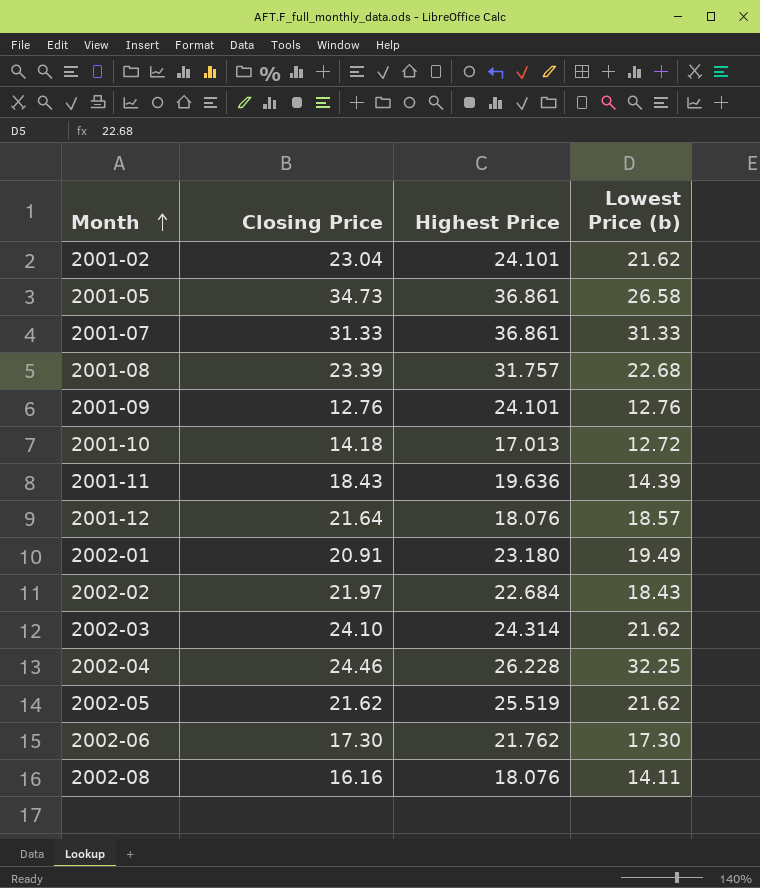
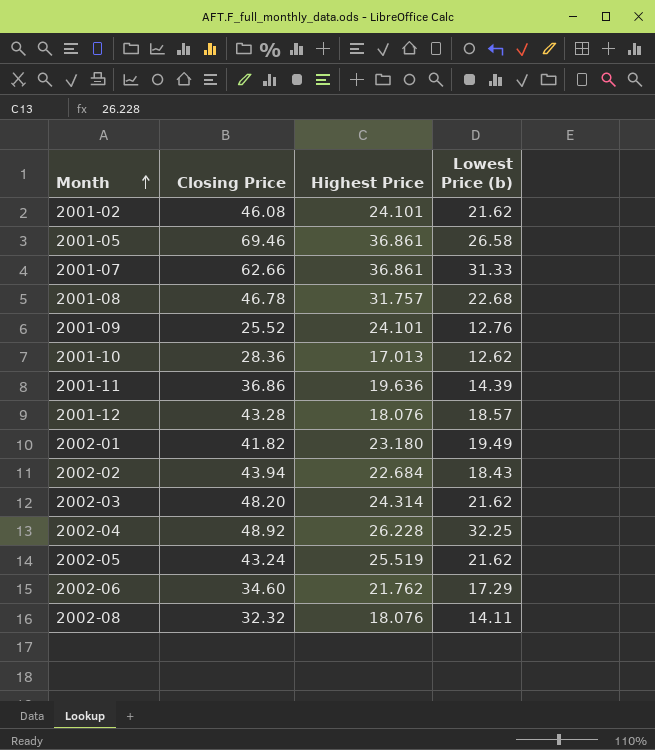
2001-02 | Closing Price: 23.04 -> 46.08
2001-05 | Closing Price: 34.73 -> 69.46
2001-07 | Closing Price: 31.33 -> 62.66
2001-08 | Closing Price: 23.39 -> 46.78
2001-09 | Closing Price: 12.76 -> 25.52
2001-10 | Closing Price: 14.18 -> 28.36
2001-10 | Lowest Price (b): 12.72 -> 12.62
2001-11 | Closing Price: 18.43 -> 36.86
2001-12 | Closing Price: 21.64 -> 43.28
2002-01 | Closing Price: 20.91 -> 41.82
2002-02 | Closing Price: 21.97 -> 43.94
2002-03 | Closing Price: 24.10 -> 48.20
2002-04 | Closing Price: 24.46 -> 48.92
2002-05 | Closing Price: 21.62 -> 43.24
2002-06 | Closing Price: 17.30 -> 34.60
2002-06 | Lowest Price (b): 17.30 -> 17.29
2002-08 | Closing Price: 16.16 -> 32.32

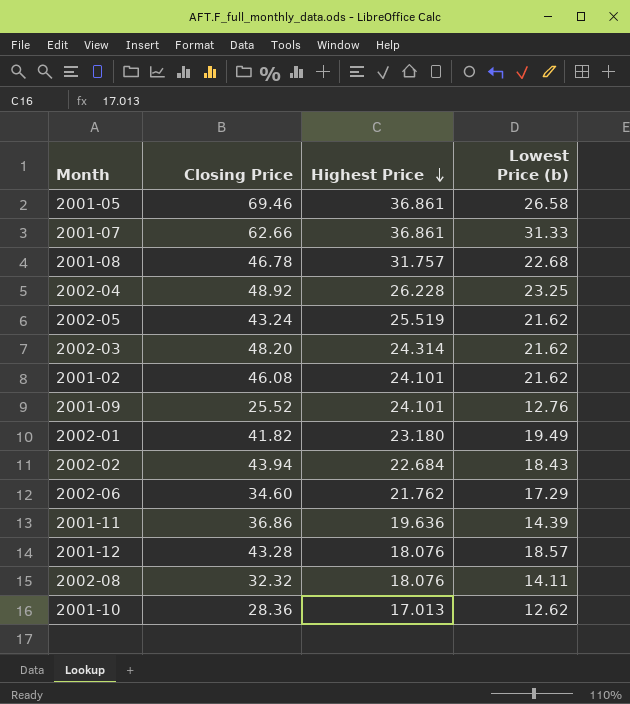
row order: Month ascending -> Highest Price descending
2002-04 | Lowest Price (b): 32.25 -> 23.25

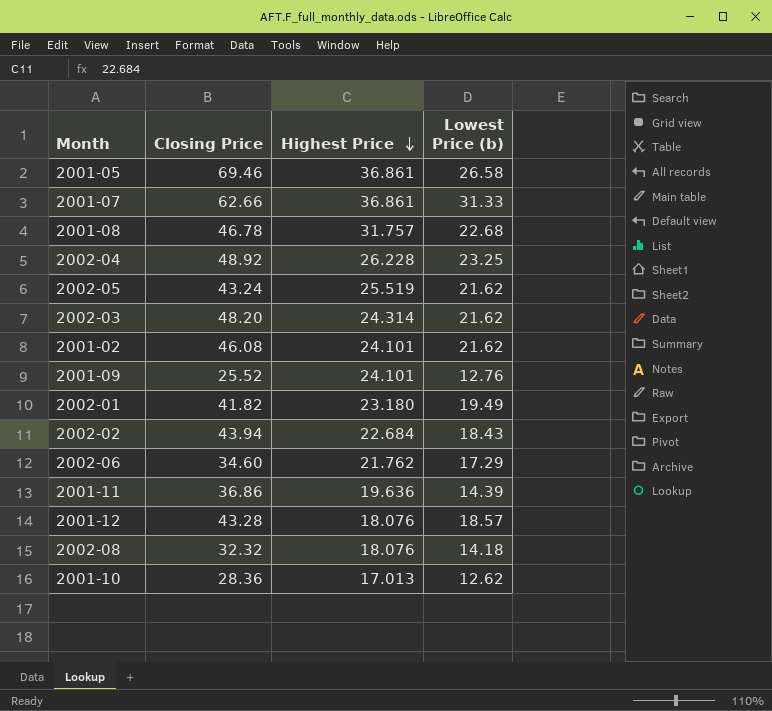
2002-08 | Lowest Price (b): 14.11 -> 14.18

